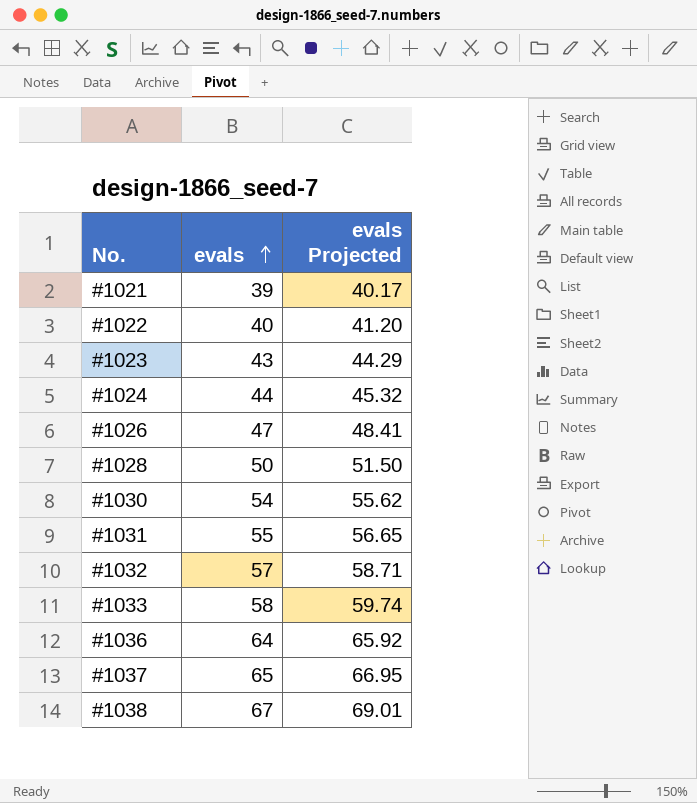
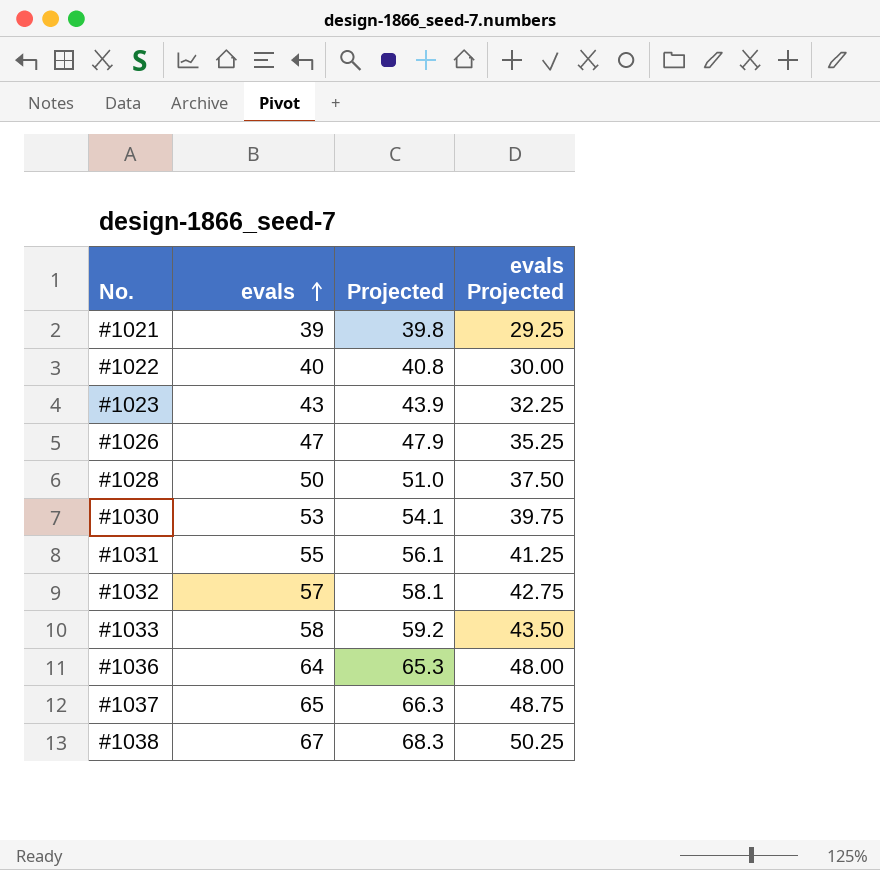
column Projected | formula: none -> [evals] * 1.02
column evals Projected | formula: [evals] * 1.03 -> [evals] * 0.75
row #1024: 44 | 45.32 -> none
#1030 | evals: 54 -> 53

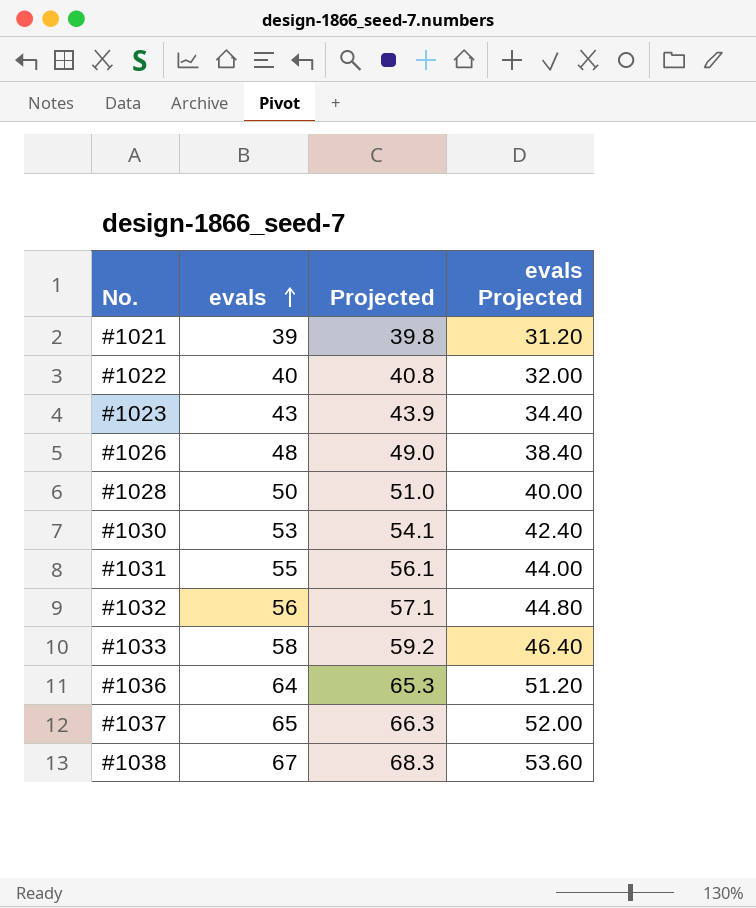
column evals Projected | formula: [evals] * 0.75 -> [evals] * 0.8
#1026 | evals: 47 -> 48
#1026 | Projected: 47.9 -> 49.0
#1032 | evals: 57 -> 56
#1032 | Projected: 58.1 -> 57.1

